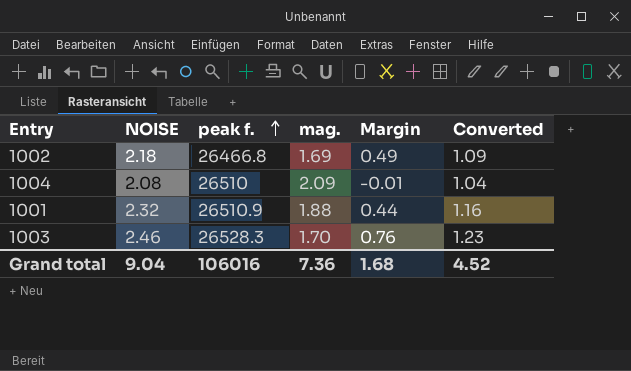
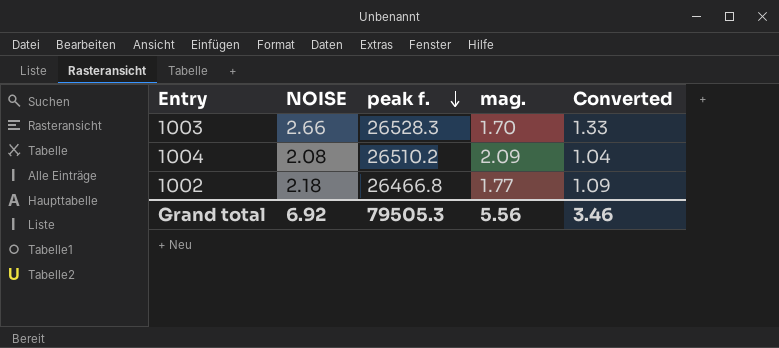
row order: peak f. ascending -> peak f. descending
column Margin | formula: [NOISE] - [mag.] -> none
row 1001: 2.32 | 26510.9 | 1.88 | 0.44 | 1.16 -> none
1003 | NOISE: 2.46 -> 2.66
1003 | Converted: 1.23 -> 1.33
1004 | peak f.: 26510 -> 26510.2
1002 | mag.: 1.69 -> 1.77
Grand total | NOISE: 9.04 -> 6.92
Grand total | peak f.: 106016 -> 79505.3
Grand total | mag.: 7.36 -> 5.56
Grand total | Converted: 4.52 -> 3.46

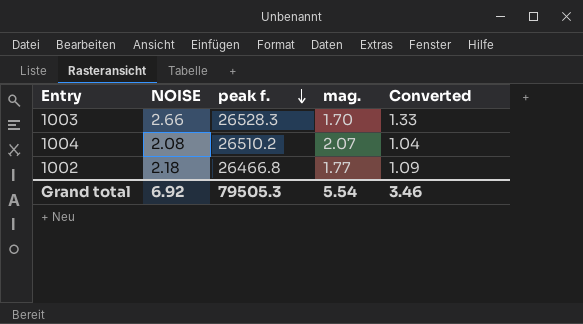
1004 | mag.: 2.09 -> 2.07
Grand total | mag.: 5.56 -> 5.54

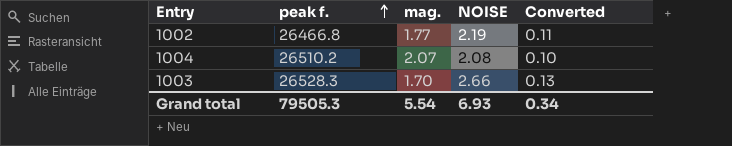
row order: peak f. descending -> peak f. ascending
column NOISE | position: 2 -> 4
column Converted | formula: [NOISE] * 0.5 -> [NOISE] * 0.05
1002 | NOISE: 2.18 -> 2.19
Grand total | NOISE: 6.92 -> 6.93
Grand total | Converted: 3.46 -> 0.34

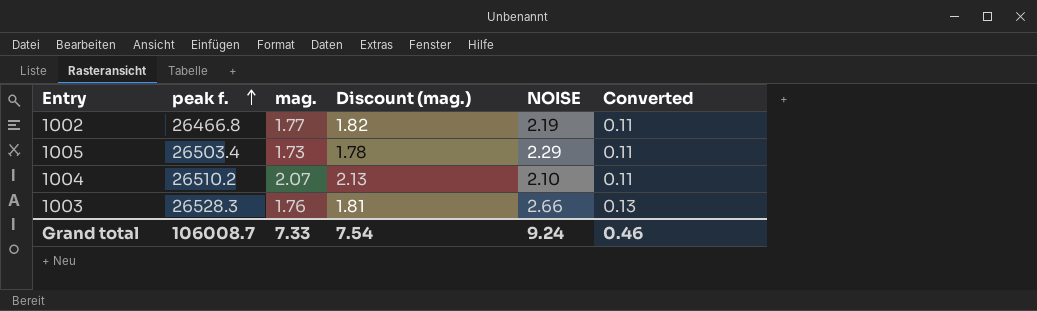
column Discount (mag.) | formula: none -> [mag.] * 1.03
row 1005: none -> 26503.4 | 1.73 | 1.78 | 2.29 | 0.11
1004 | NOISE: 2.08 -> 2.10
1004 | Converted: 0.10 -> 0.11
1003 | mag.: 1.70 -> 1.76
Grand total | peak f.: 79505.3 -> 106008.7
Grand total | mag.: 5.54 -> 7.33
Grand total | NOISE: 6.93 -> 9.24
Grand total | Converted: 0.34 -> 0.46

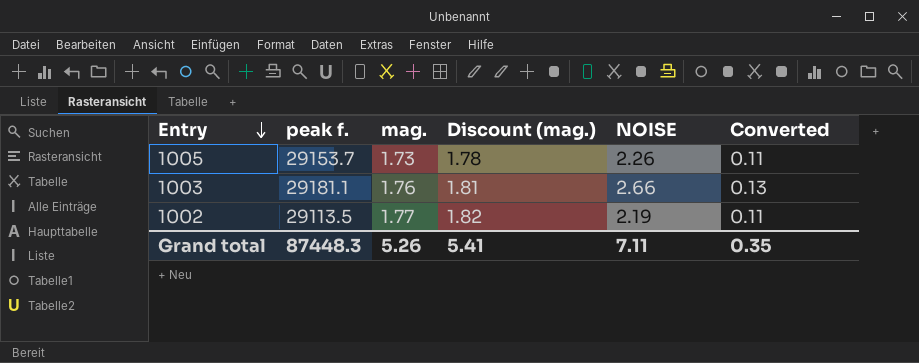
row order: peak f. ascending -> Entry descending
row 1004: 26510.2 | 2.07 | 2.13 | 2.10 | 0.11 -> none
1005 | peak f.: 26503.4 -> 29153.7
1005 | NOISE: 2.29 -> 2.26
1003 | peak f.: 26528.3 -> 29181.1
1002 | peak f.: 26466.8 -> 29113.5
Grand total | peak f.: 106008.7 -> 87448.3
Grand total | mag.: 7.33 -> 5.26
Grand total | Discount (mag.): 7.54 -> 5.41
Grand total | NOISE: 9.24 -> 7.11
Grand total | Converted: 0.46 -> 0.35

